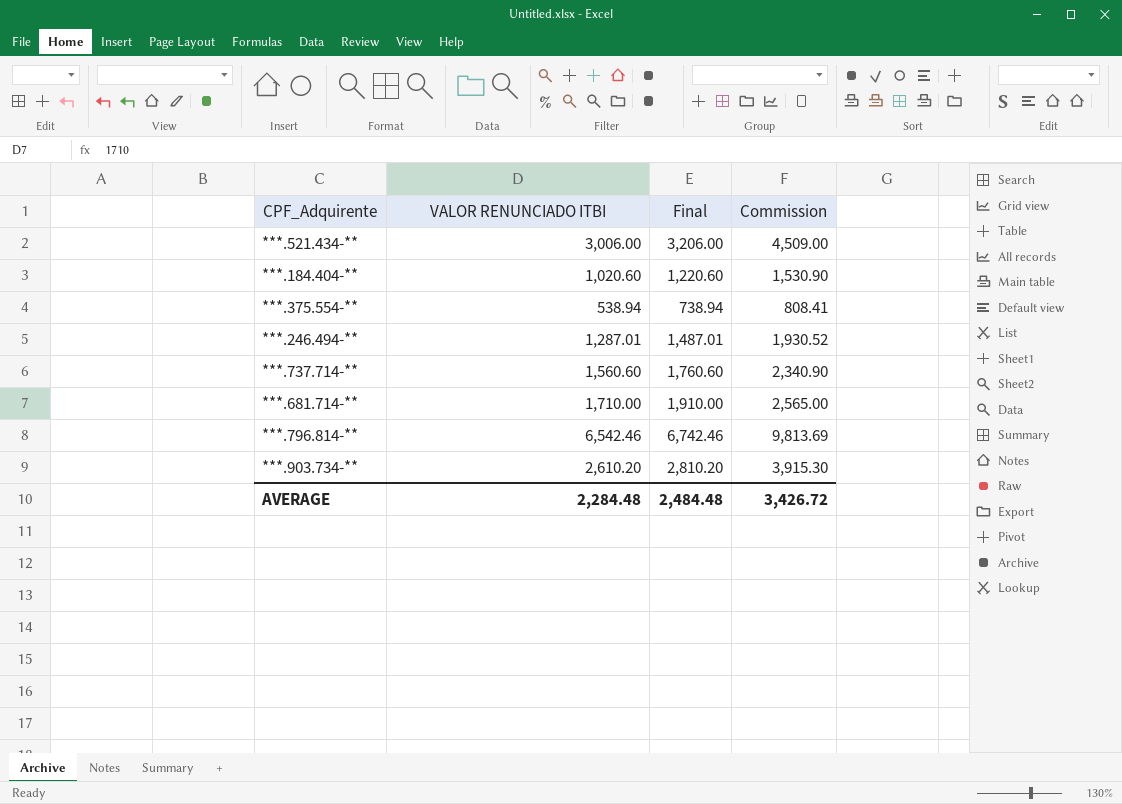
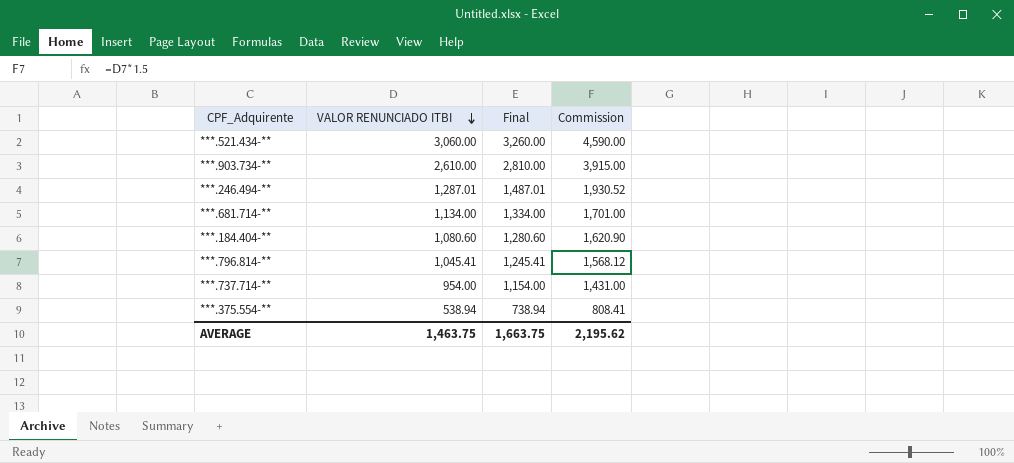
row order: none -> VALOR RENUNCIADO ITBI descending
***.521.434-** | VALOR RENUNCIADO ITBI: 3,006.00 -> 3,060.00
***.521.434-** | Final: 3,206.00 -> 3,260.00
***.521.434-** | Commission: 4,509.00 -> 4,590.00
***.903.734-** | VALOR RENUNCIADO ITBI: 2,610.20 -> 2,610.00
***.903.734-** | Final: 2,810.20 -> 2,810.00
***.903.734-** | Commission: 3,915.30 -> 3,915.00
***.681.714-** | VALOR RENUNCIADO ITBI: 1,710.00 -> 1,134.00
***.681.714-** | Final: 1,910.00 -> 1,334.00
***.681.714-** | Commission: 2,565.00 -> 1,701.00
***.184.404-** | VALOR RENUNCIADO ITBI: 1,020.60 -> 1,080.60
***.184.404-** | Final: 1,220.60 -> 1,280.60
***.184.404-** | Commission: 1,530.90 -> 1,620.90
***.796.814-** | VALOR RENUNCIADO ITBI: 6,542.46 -> 1,045.41
***.796.814-** | Final: 6,742.46 -> 1,245.41
***.796.814-** | Commission: 9,813.69 -> 1,568.12
***.737.714-** | VALOR RENUNCIADO ITBI: 1,560.60 -> 954.00
***.737.714-** | Final: 1,760.60 -> 1,154.00
***.737.714-** | Commission: 2,340.90 -> 1,431.00
AVERAGE | VALOR RENUNCIADO ITBI: 2,284.48 -> 1,463.75
AVERAGE | Final: 2,484.48 -> 1,663.75
AVERAGE | Commission: 3,426.72 -> 2,195.62

